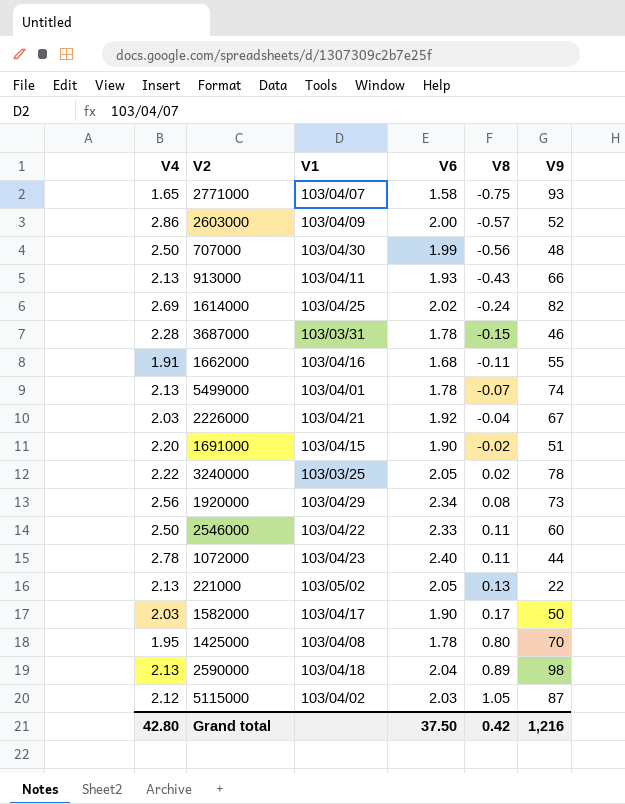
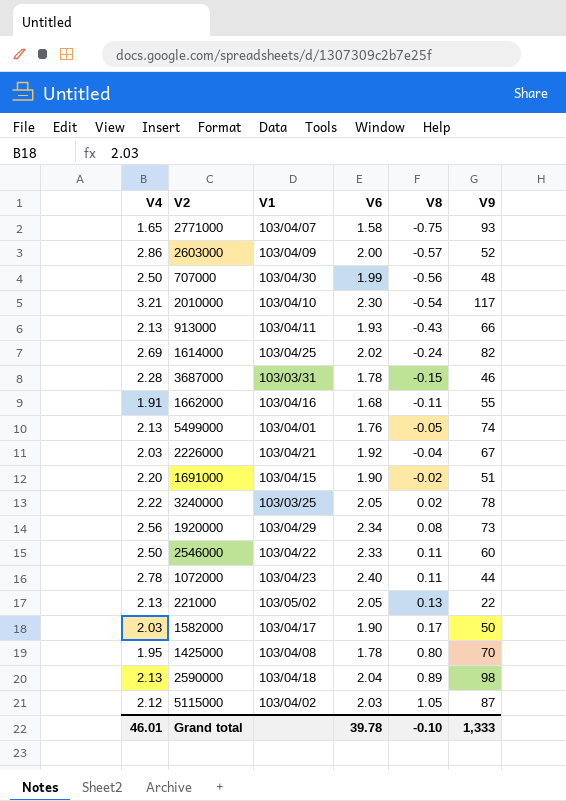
row 2010000: none -> 3.21 | 103/04/10 | 2.30 | -0.54 | 117
5499000 | V6: 1.78 -> 1.76
5499000 | V8: -0.07 -> -0.05
Grand total | V4: 42.80 -> 46.01
Grand total | V6: 37.50 -> 39.78
Grand total | V8: 0.42 -> -0.10
Grand total | V9: 1,216 -> 1,333

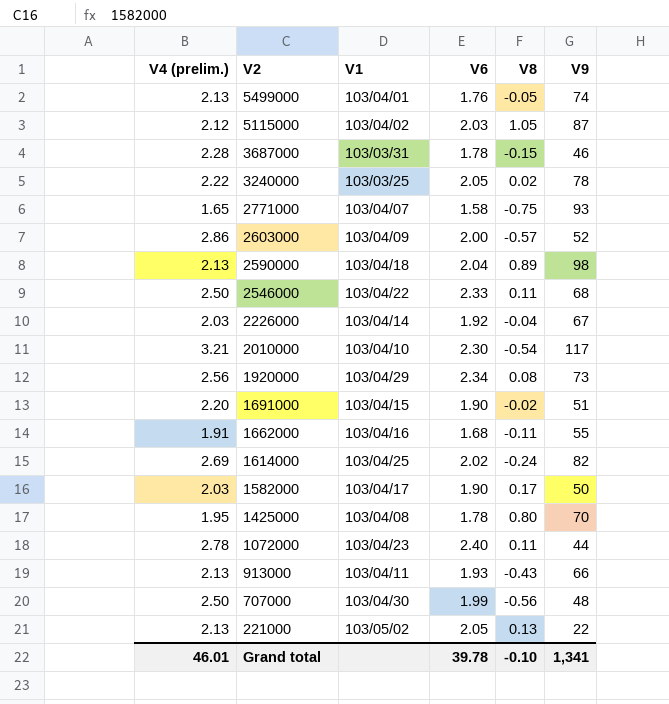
row order: V8 ascending -> V2 descending
column name: V4 -> V4 (prelim.)
2546000 | V9: 60 -> 68
2226000 | V1: 103/04/21 -> 103/04/14
Grand total | V9: 1,333 -> 1,341

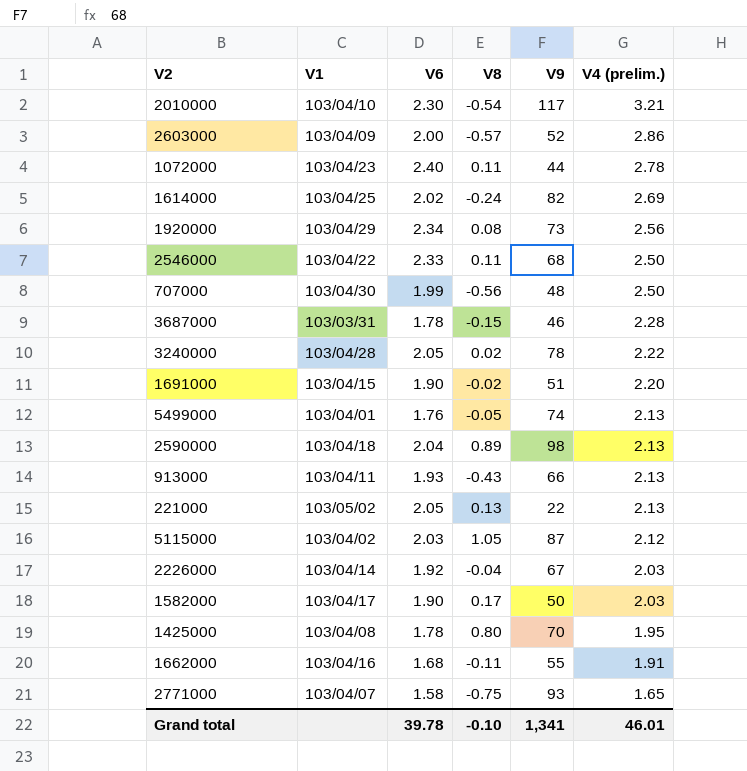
row order: V2 descending -> V4 (prelim.) descending
column V4 (prelim.) | position: 1 -> 6
3240000 | V1: 103/03/25 -> 103/04/28

